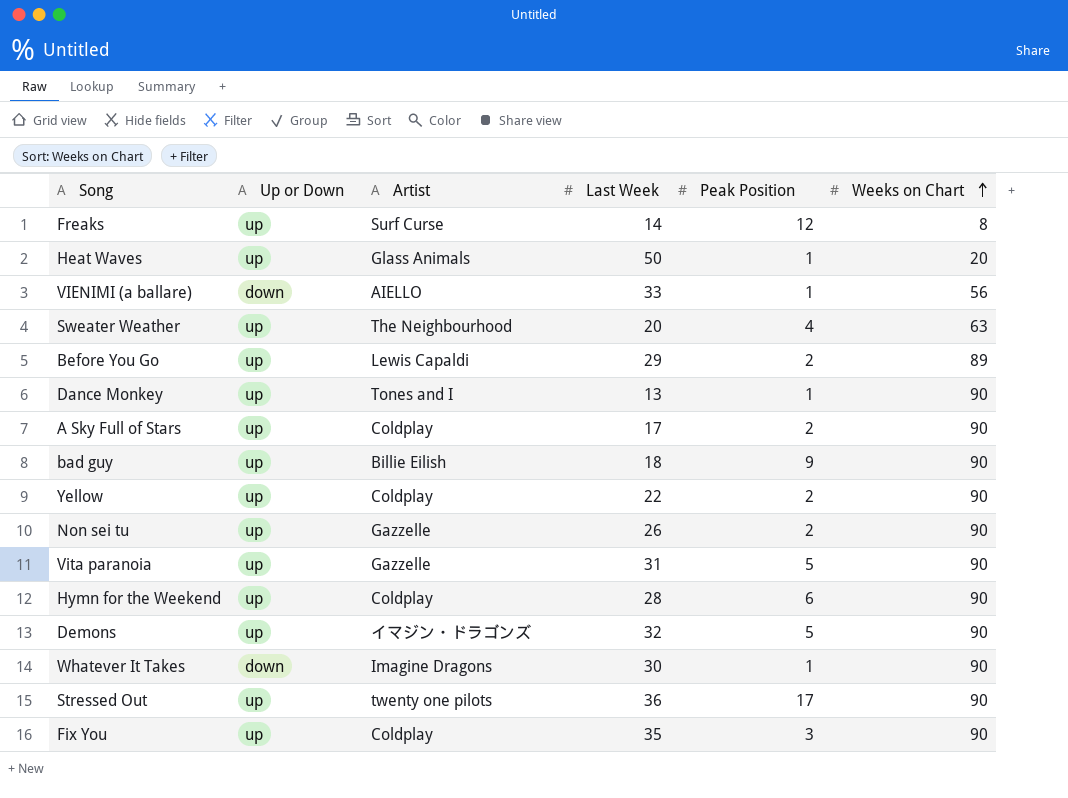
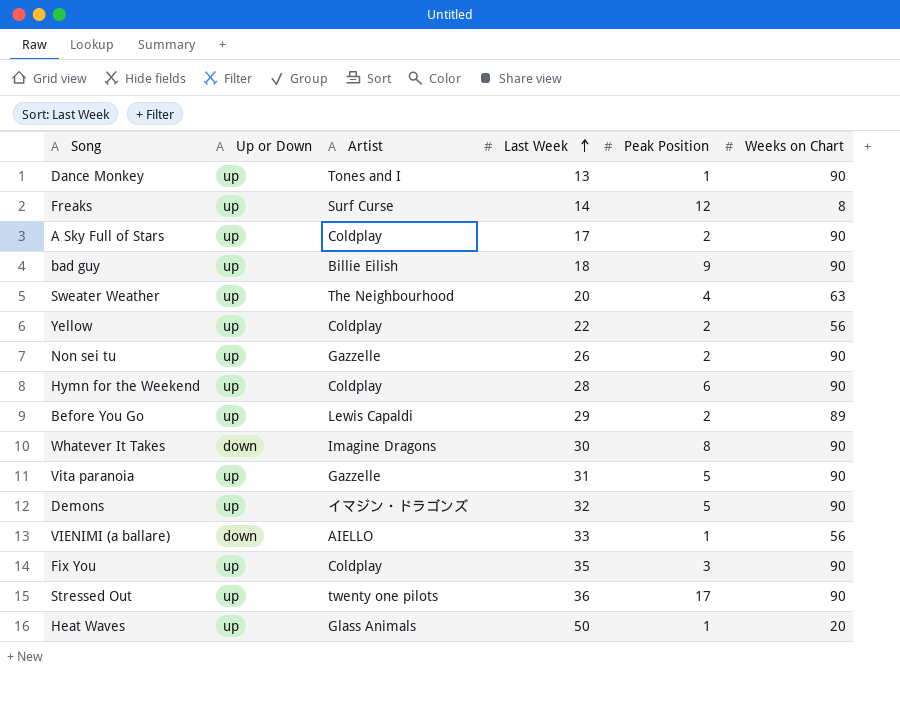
row order: Weeks on Chart ascending -> Last Week ascending
Yellow | Weeks on Chart: 90 -> 56
Whatever It Takes | Peak Position: 1 -> 8

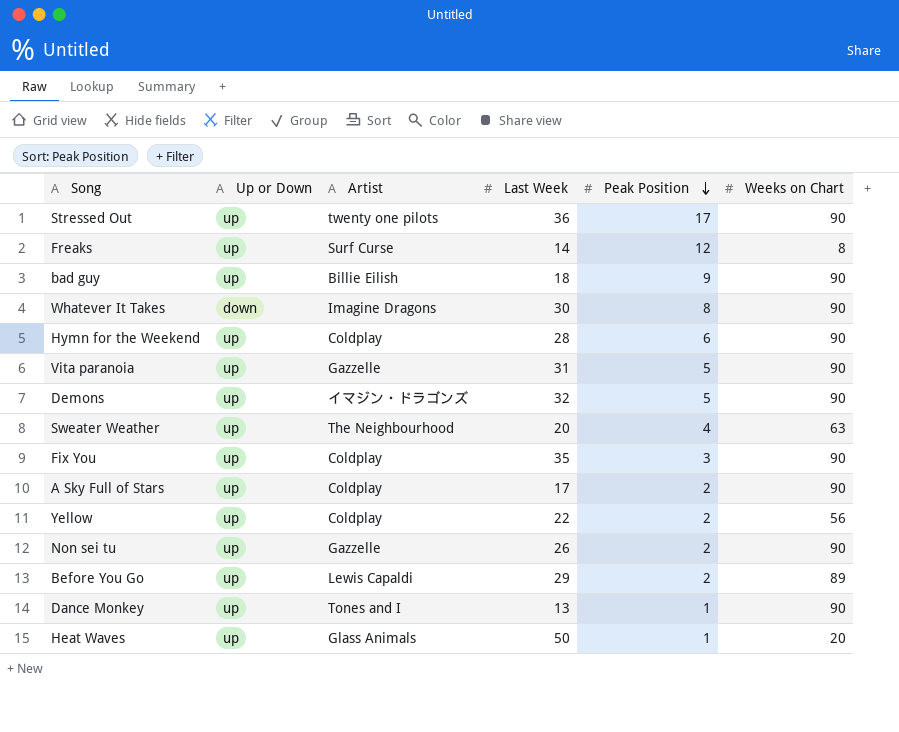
row order: Last Week ascending -> Peak Position descending
row VIENIMI (a ballare): down | AIELLO | 33 | 1 | 56 -> none

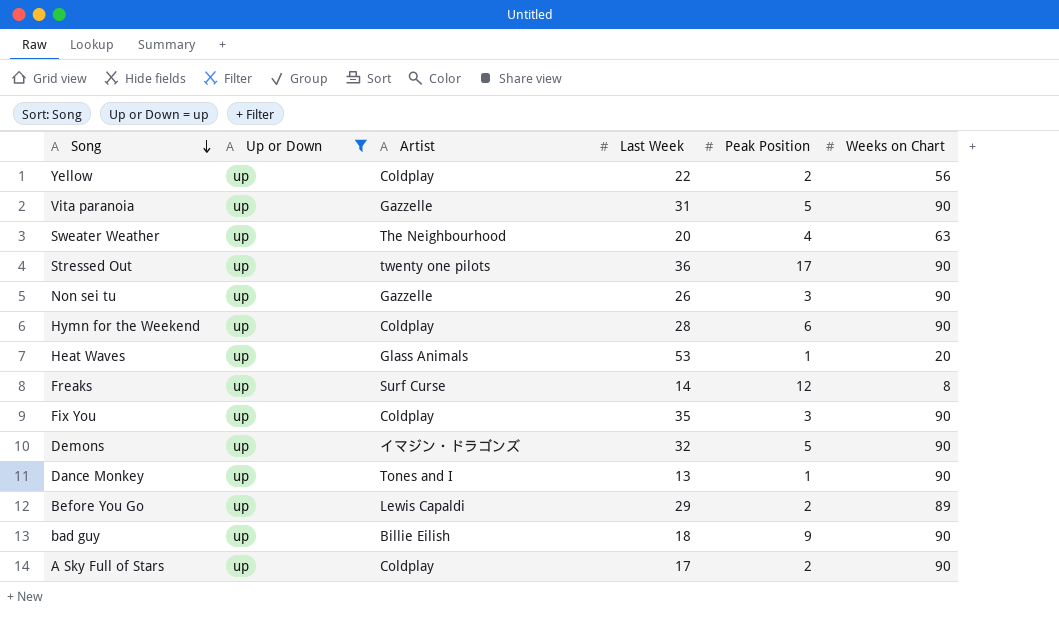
filter: none -> Up or Down = up
row order: Peak Position descending -> Song descending
Non sei tu | Peak Position: 2 -> 3
Heat Waves | Last Week: 50 -> 53

